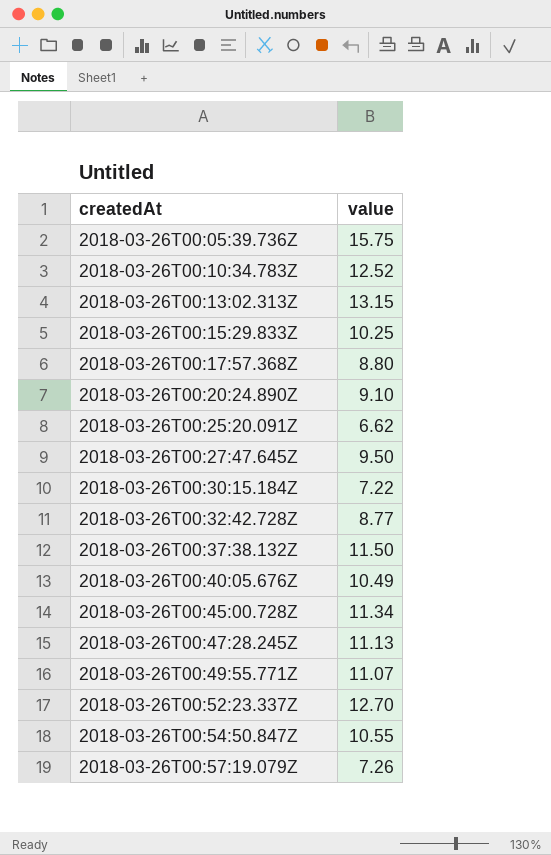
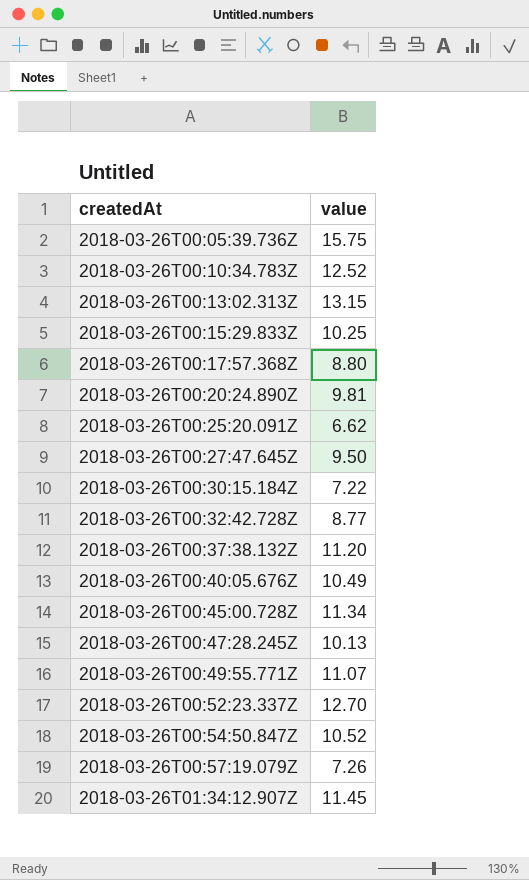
2018-03-26T00:20:24.890Z | value: 9.10 -> 9.81
2018-03-26T00:37:38.132Z | value: 11.50 -> 11.20
2018-03-26T00:47:28.245Z | value: 11.13 -> 10.13
2018-03-26T00:54:50.847Z | value: 10.55 -> 10.52
row 2018-03-26T01:34:12.907Z: none -> 11.45

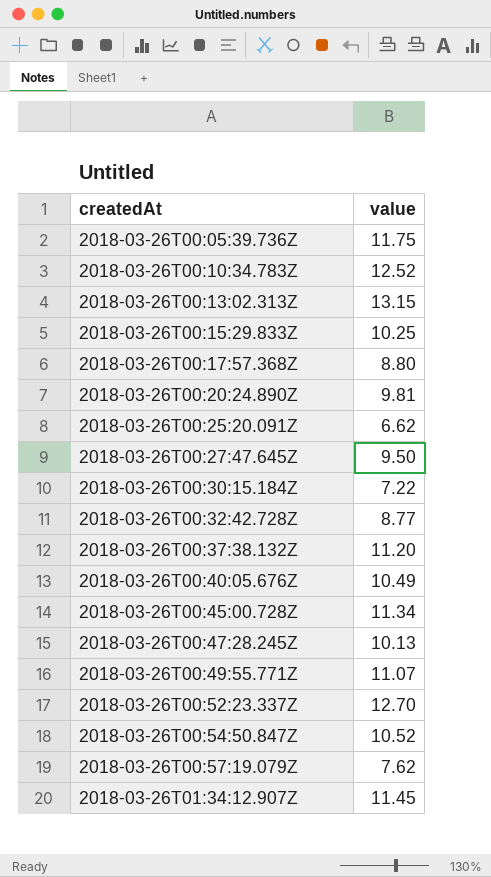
2018-03-26T00:05:39.736Z | value: 15.75 -> 11.75
2018-03-26T00:57:19.079Z | value: 7.26 -> 7.62

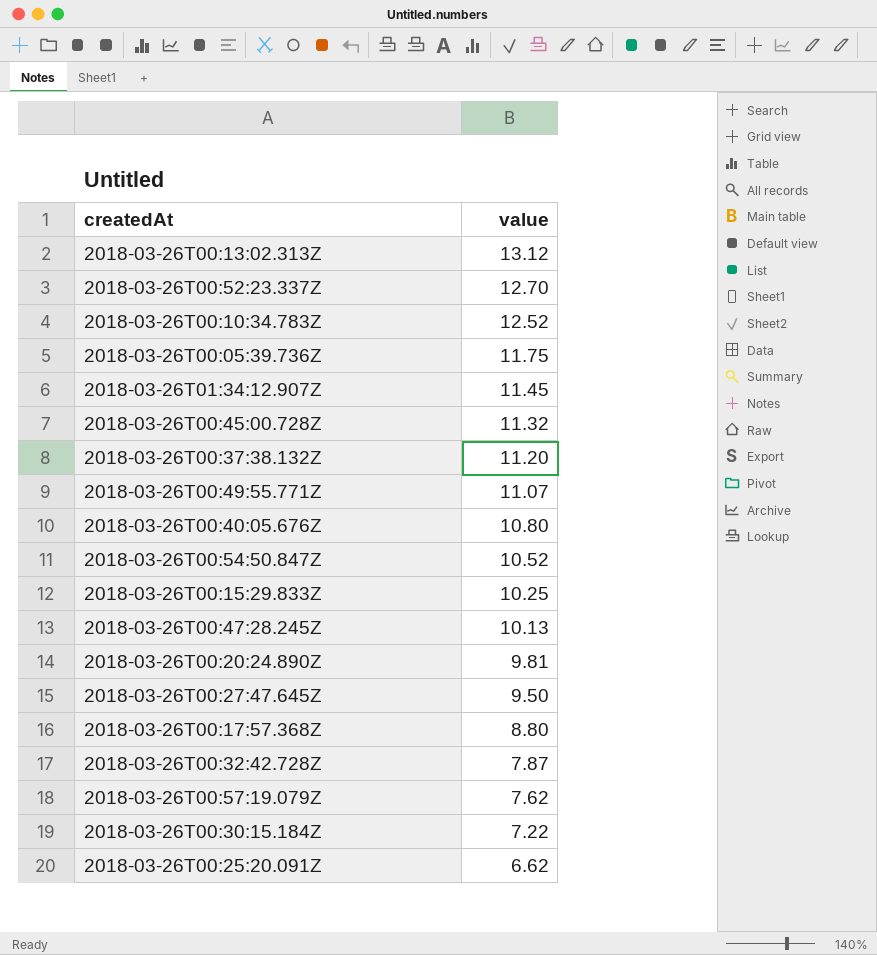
row order: createdAt ascending -> value descending
2018-03-26T00:13:02.313Z | value: 13.15 -> 13.12
2018-03-26T00:45:00.728Z | value: 11.34 -> 11.32
2018-03-26T00:40:05.676Z | value: 10.49 -> 10.80
2018-03-26T00:32:42.728Z | value: 8.77 -> 7.87

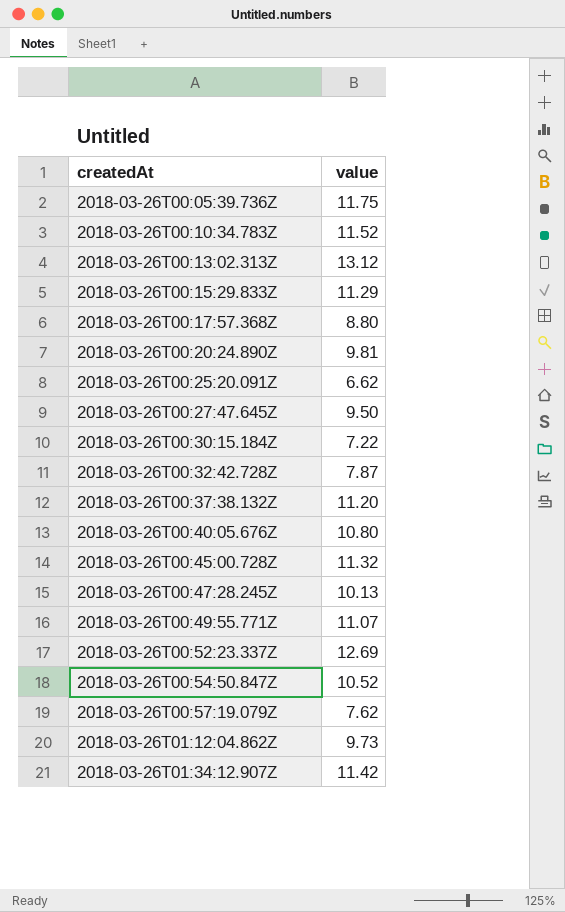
row order: value descending -> createdAt ascending
2018-03-26T00:10:34.783Z | value: 12.52 -> 11.52
2018-03-26T00:15:29.833Z | value: 10.25 -> 11.29
2018-03-26T00:52:23.337Z | value: 12.70 -> 12.69
row 2018-03-26T01:12:04.862Z: none -> 9.73
2018-03-26T01:34:12.907Z | value: 11.45 -> 11.42

